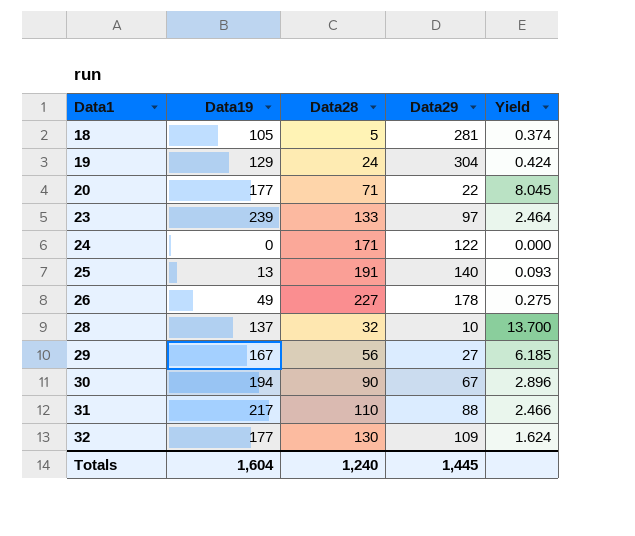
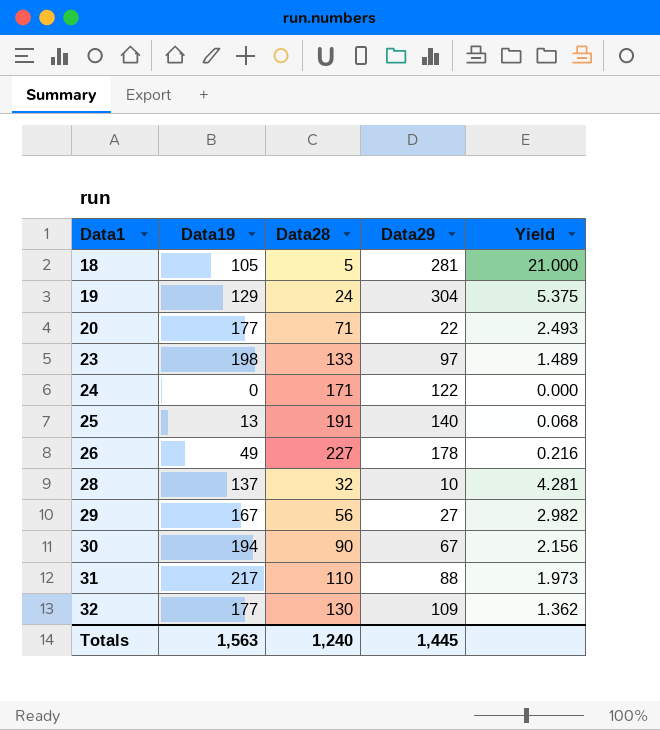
column Yield | formula: [Data19] / [Data29] -> [Data19] / [Data28]
23 | Data19: 239 -> 198
Totals | Data19: 1,604 -> 1,563

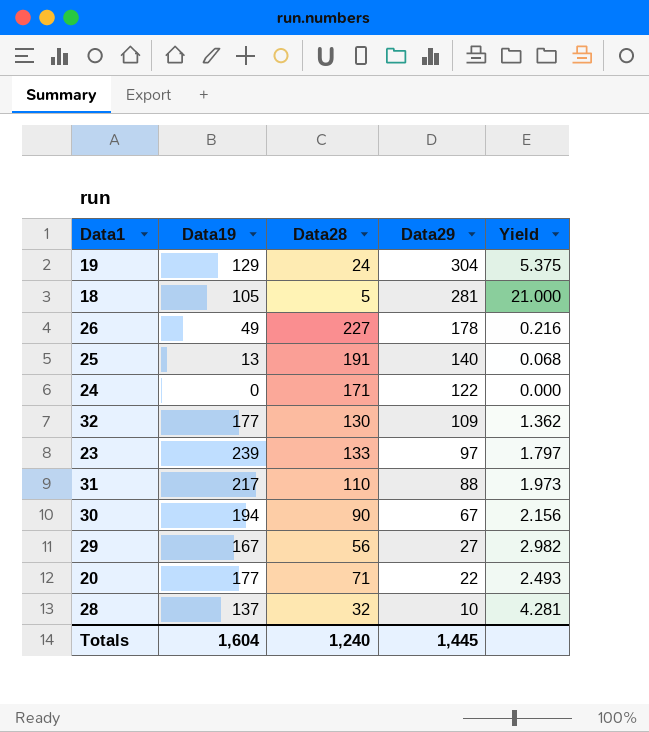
row order: Data1 ascending -> Data29 descending
23 | Data19: 198 -> 239
23 | Yield: 1.489 -> 1.797
Totals | Data19: 1,563 -> 1,604

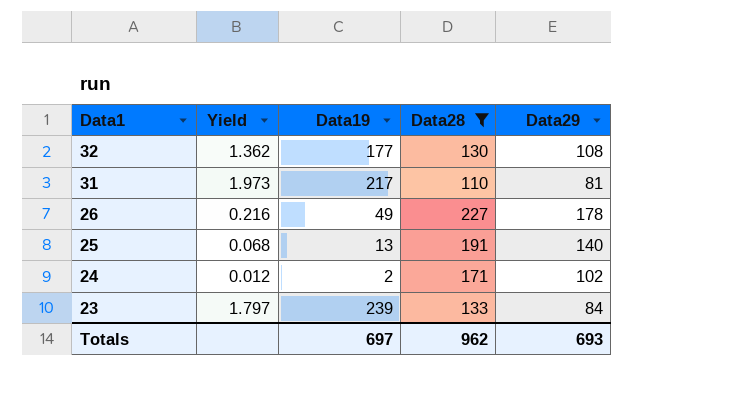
filter: none -> Data28 >= 110
row order: Data29 descending -> Data1 descending
column Yield | position: 5 -> 2
32 | Data29: 109 -> 108
31 | Data29: 88 -> 81
24 | Yield: 0.000 -> 0.012
24 | Data19: 0 -> 2
24 | Data29: 122 -> 102
23 | Data29: 97 -> 84
Totals | Data19: 1,604 -> 697
Totals | Data28: 1,240 -> 962
Totals | Data29: 1,445 -> 693

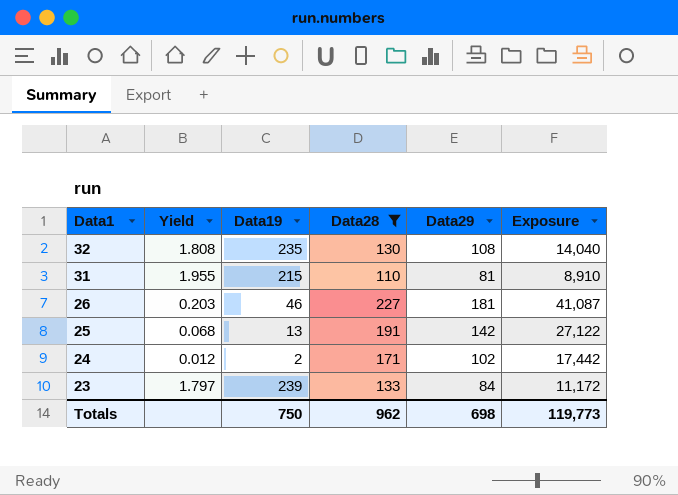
column Exposure | formula: none -> [Data28] * [Data29]
32 | Yield: 1.362 -> 1.808
32 | Data19: 177 -> 235
31 | Yield: 1.973 -> 1.955
31 | Data19: 217 -> 215
26 | Yield: 0.216 -> 0.203
26 | Data19: 49 -> 46
26 | Data29: 178 -> 181
25 | Data29: 140 -> 142
Totals | Data19: 697 -> 750
Totals | Data29: 693 -> 698

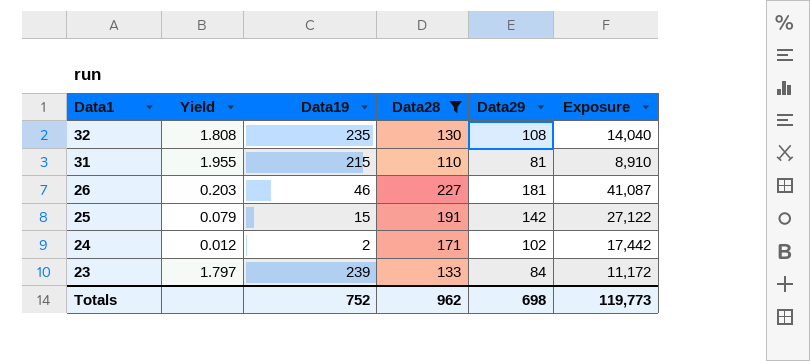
25 | Yield: 0.068 -> 0.079
25 | Data19: 13 -> 15
Totals | Data19: 750 -> 752

